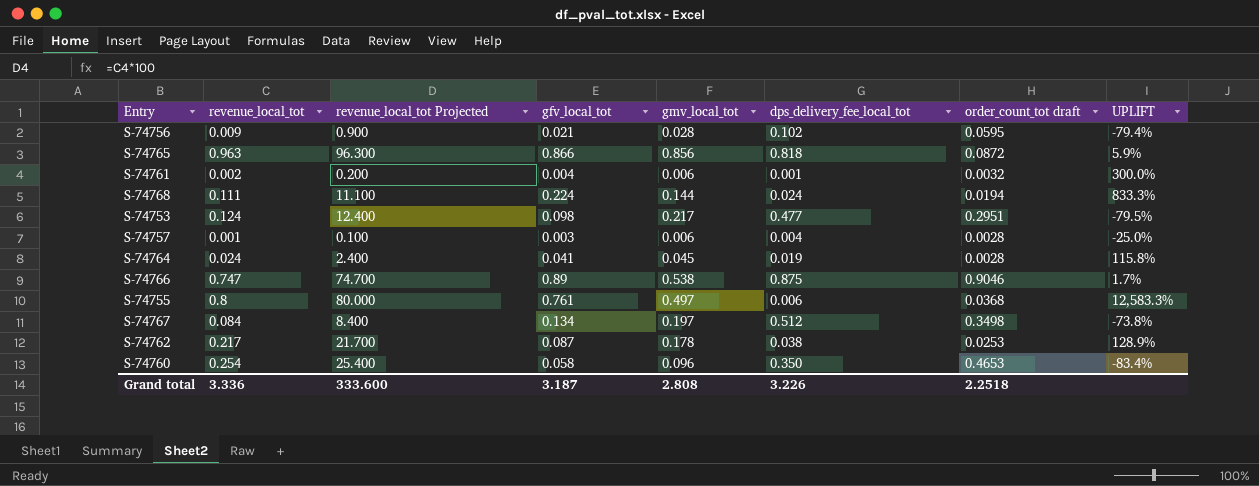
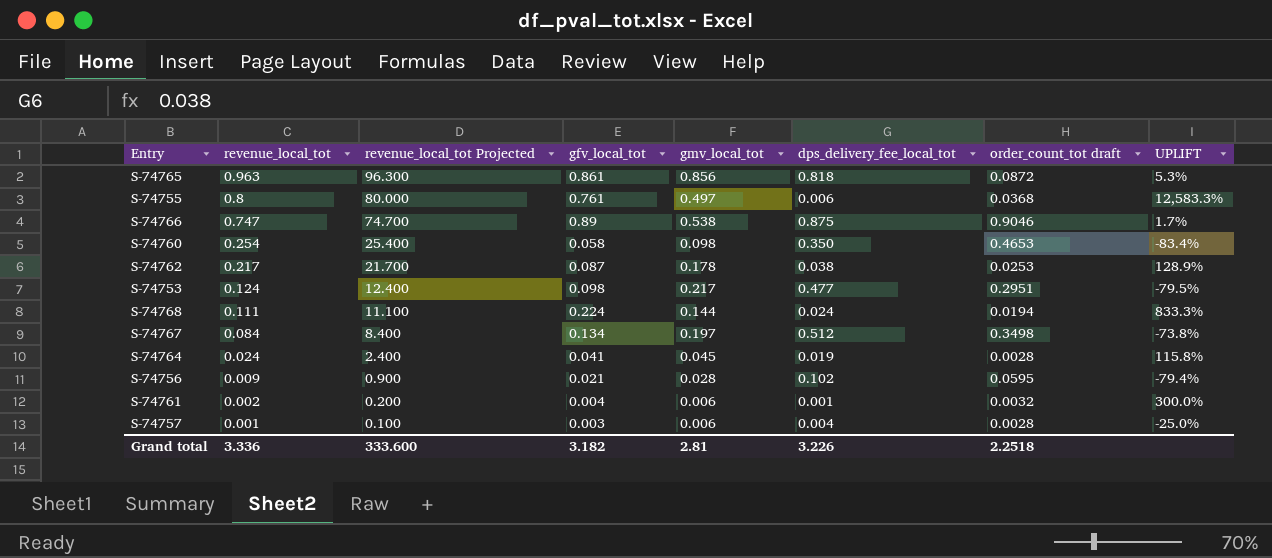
row order: none -> revenue_local_tot descending
S-74765 | gfv_local_tot: 0.866 -> 0.861
S-74765 | UPLIFT: 5.9% -> 5.3%
S-74760 | gmv_local_tot: 0.096 -> 0.098
Grand total | gfv_local_tot: 3.187 -> 3.182
Grand total | gmv_local_tot: 2.808 -> 2.81

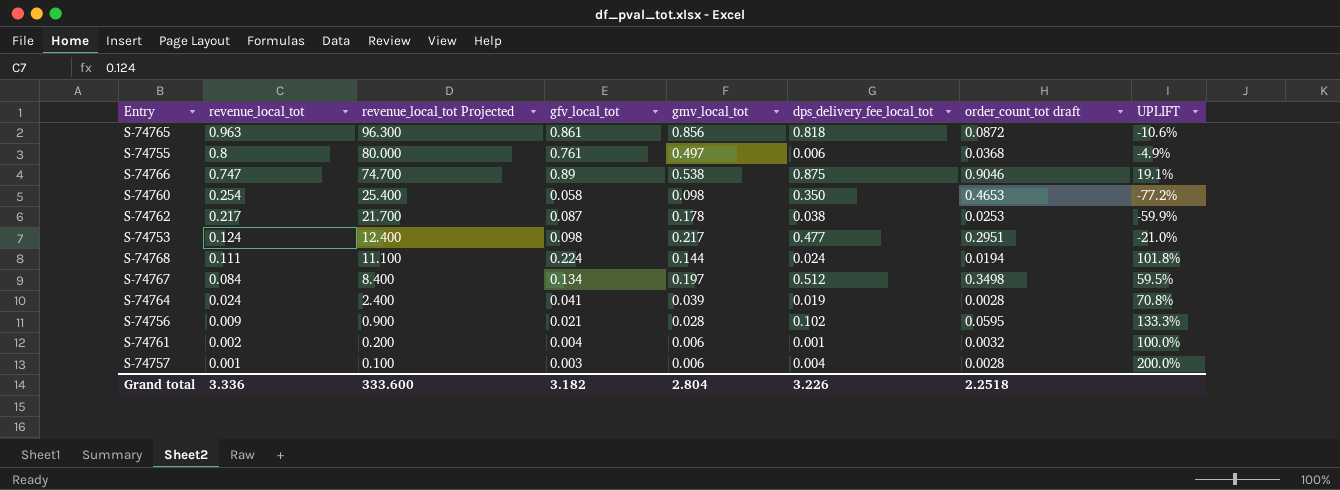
column UPLIFT | formula: ([gfv_local_tot] - [dps_delivery_fee_local_tot]) / [dps_delivery_fee_local_tot] -> ([gfv_local_tot] - [revenue_local_tot]) / [revenue_local_tot]
S-74764 | gmv_local_tot: 0.045 -> 0.039
Grand total | gmv_local_tot: 2.81 -> 2.804

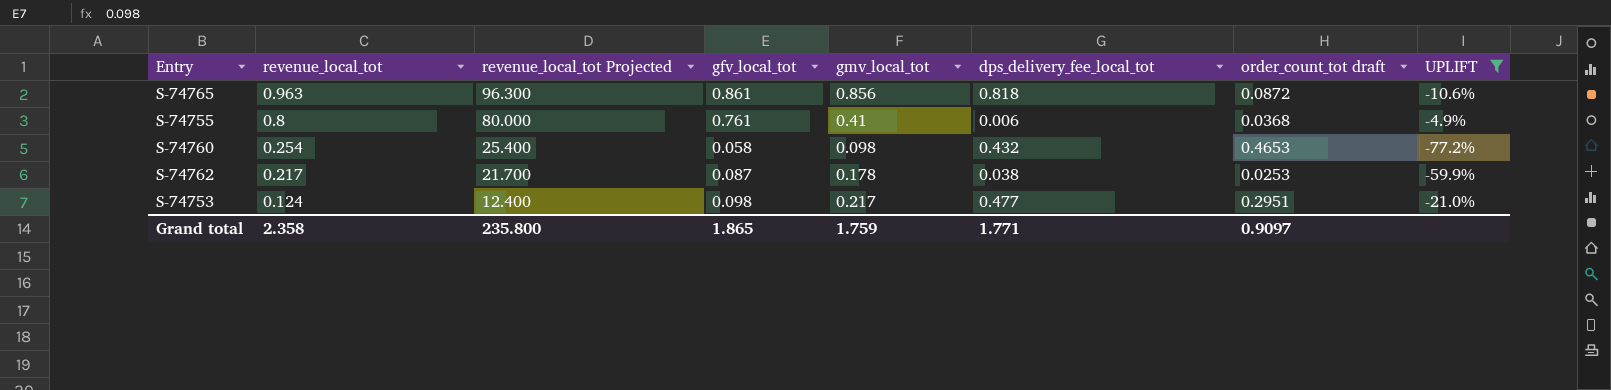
filter: none -> UPLIFT <= -4.9%
S-74755 | gmv_local_tot: 0.497 -> 0.41
S-74760 | dps_delivery_fee_local_tot: 0.350 -> 0.432
Grand total | revenue_local_tot: 3.336 -> 2.358
Grand total | revenue_local_tot Projected: 333.600 -> 235.800
Grand total | gfv_local_tot: 3.182 -> 1.865
Grand total | gmv_local_tot: 2.804 -> 1.759
Grand total | dps_delivery_fee_local_tot: 3.226 -> 1.771
Grand total | order_count_tot draft: 2.2518 -> 0.9097

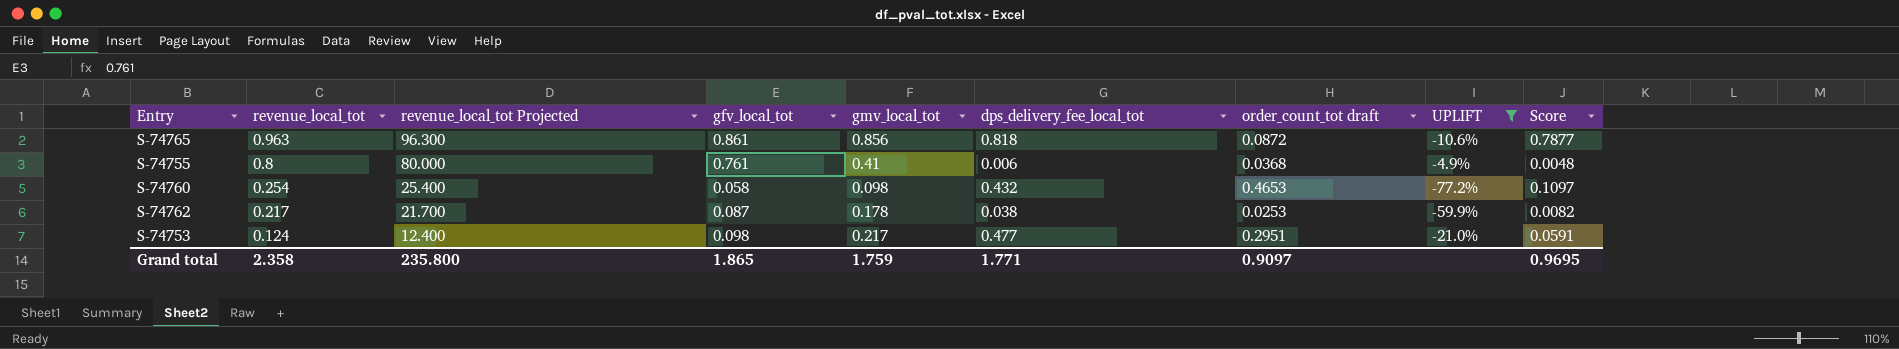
column Score | formula: none -> [revenue_local_tot] * [dps_delivery_fee_local_tot]

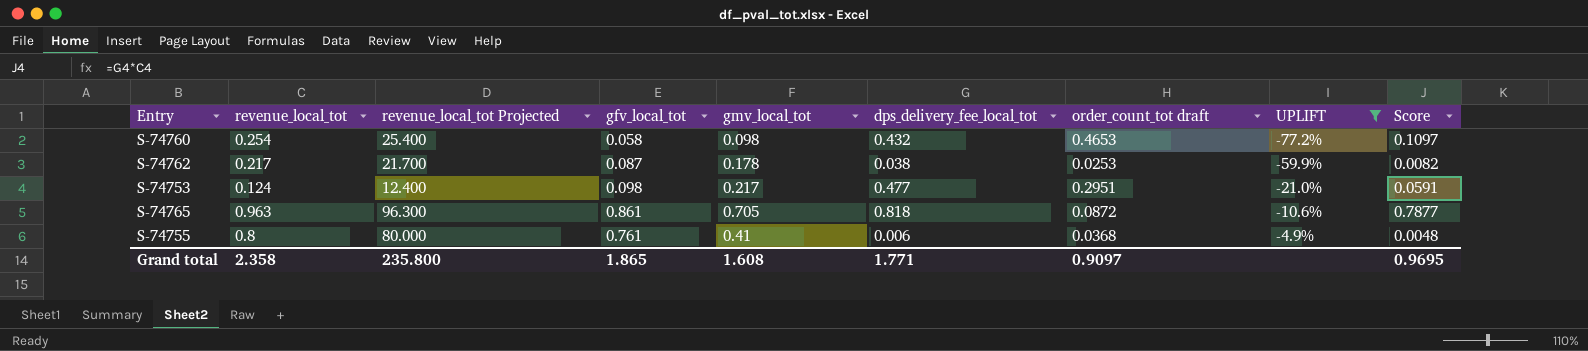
row order: revenue_local_tot descending -> UPLIFT ascending
S-74765 | gmv_local_tot: 0.856 -> 0.705
Grand total | gmv_local_tot: 1.759 -> 1.608

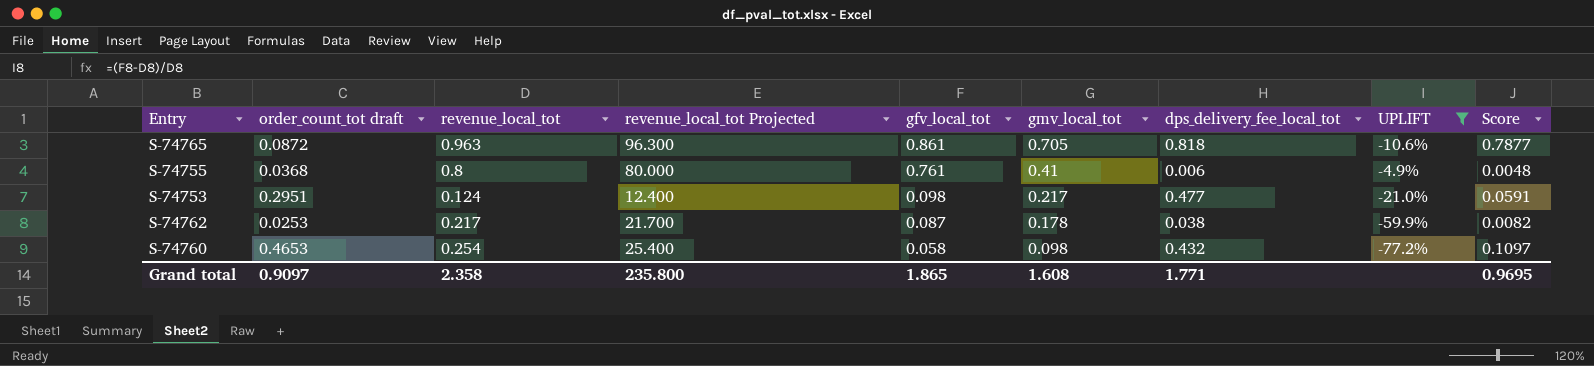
row order: UPLIFT ascending -> gfv_local_tot descending
column order_count_tot draft | position: 7 -> 2

